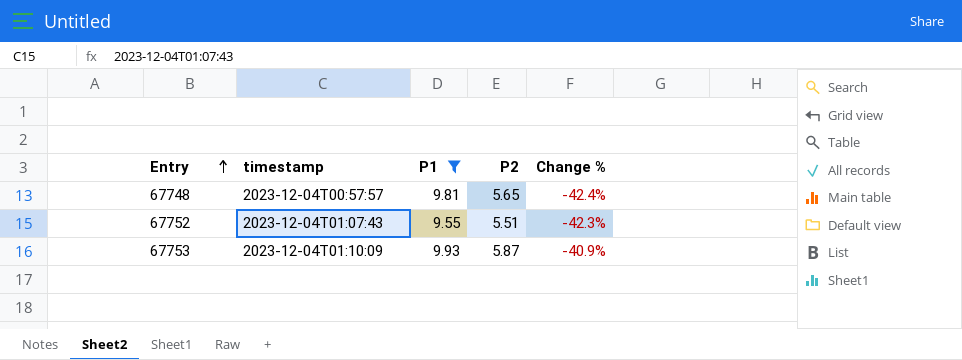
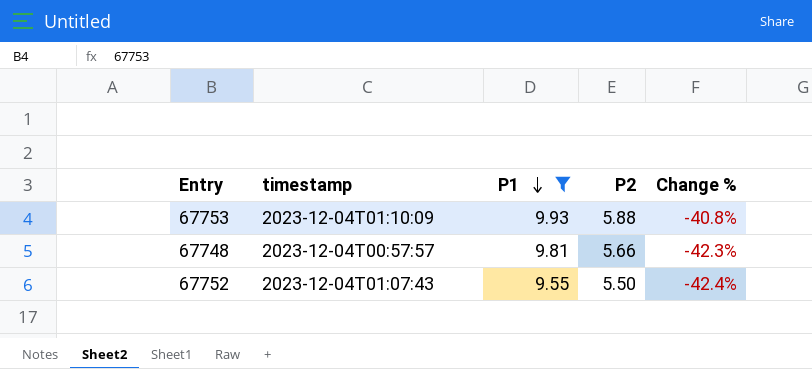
row order: Entry ascending -> P1 descending
67753 | P2: 5.87 -> 5.88
67753 | Change %: -40.9% -> -40.8%
67748 | P2: 5.65 -> 5.66
67748 | Change %: -42.4% -> -42.3%
67752 | P2: 5.51 -> 5.50
67752 | Change %: -42.3% -> -42.4%

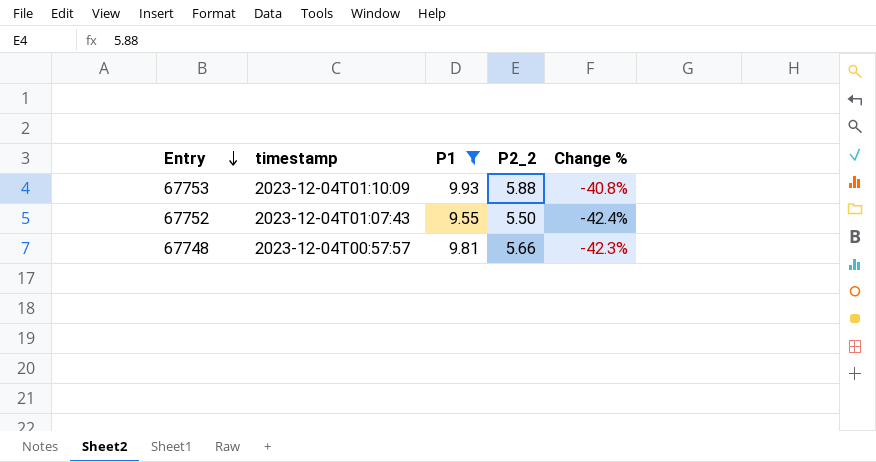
row order: P1 descending -> Entry descending
column name: P2 -> P2_2

